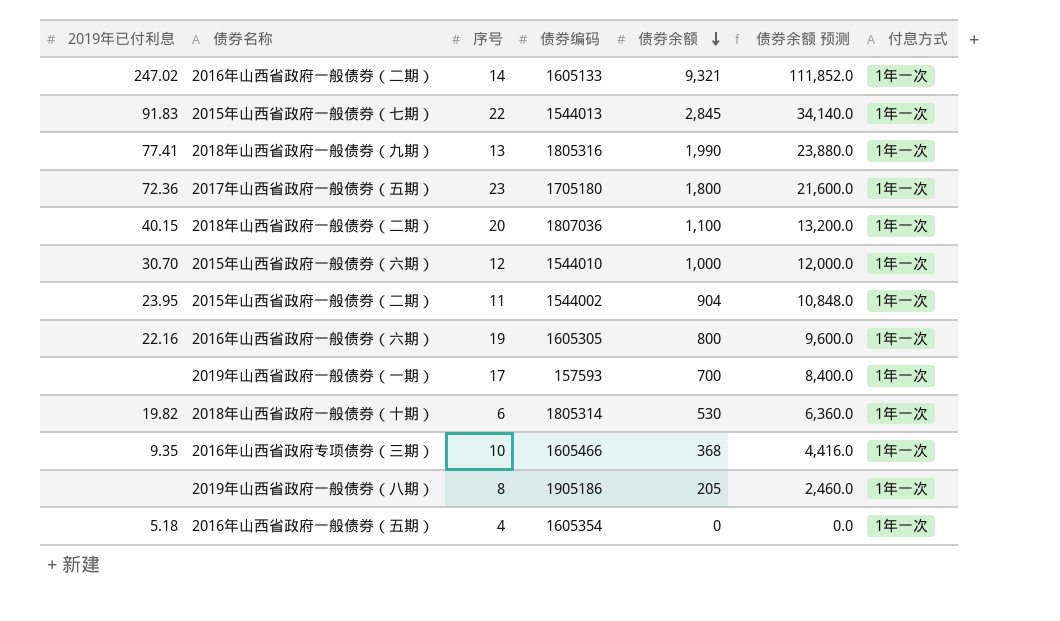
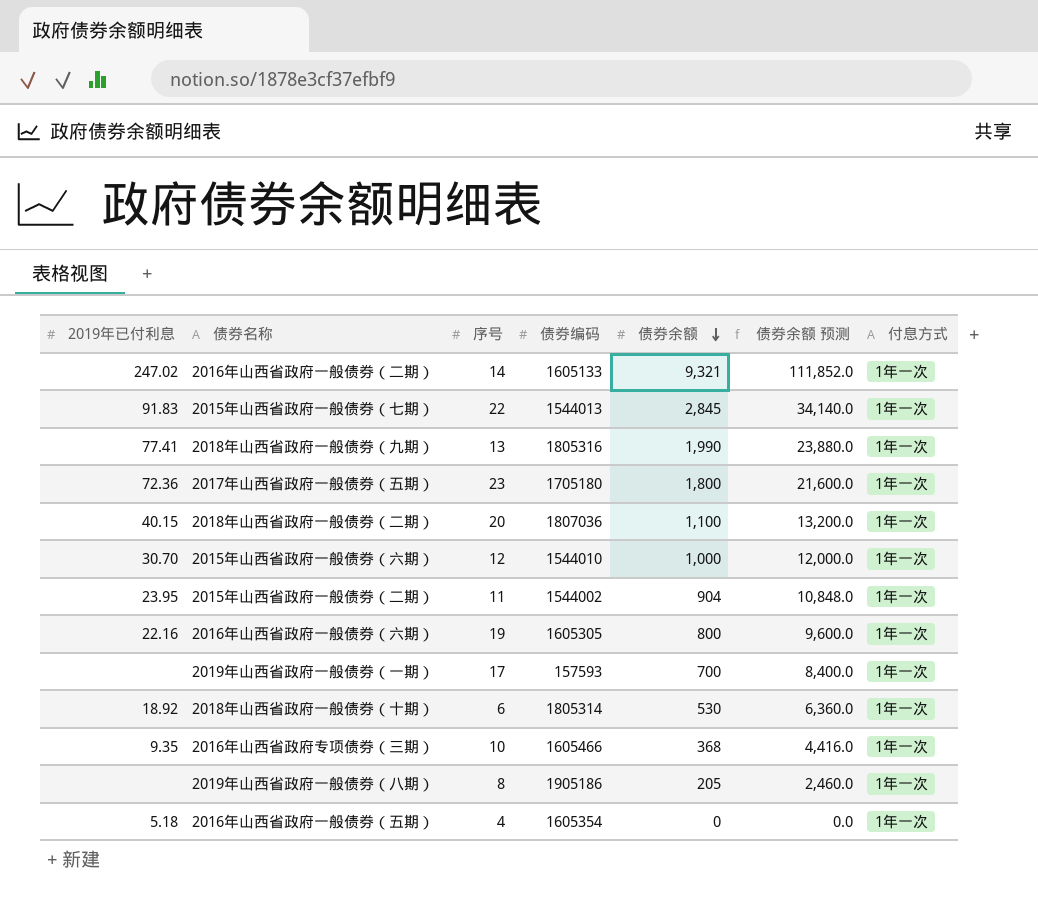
2018年山西省政府一般债券（十期） | 2019年已付利息: 19.82 -> 18.92

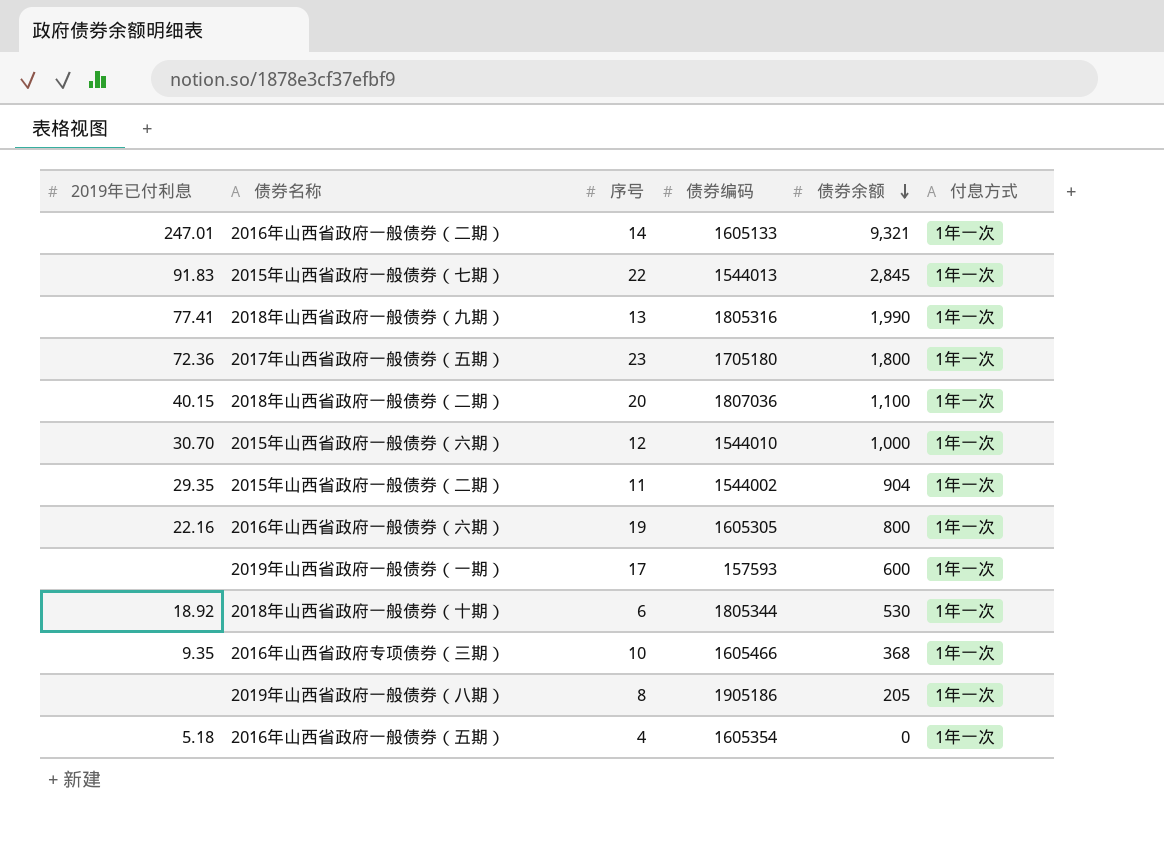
column 债券余额 预测 | formula: [债券余额] * 12 -> none
2016年山西省政府一般债券（二期） | 2019年已付利息: 247.02 -> 247.01
2015年山西省政府一般债券（二期） | 2019年已付利息: 23.95 -> 29.35
2019年山西省政府一般债券（一期） | 债券余额: 700 -> 600
2018年山西省政府一般债券（十期） | 债券编码: 1805314 -> 1805344

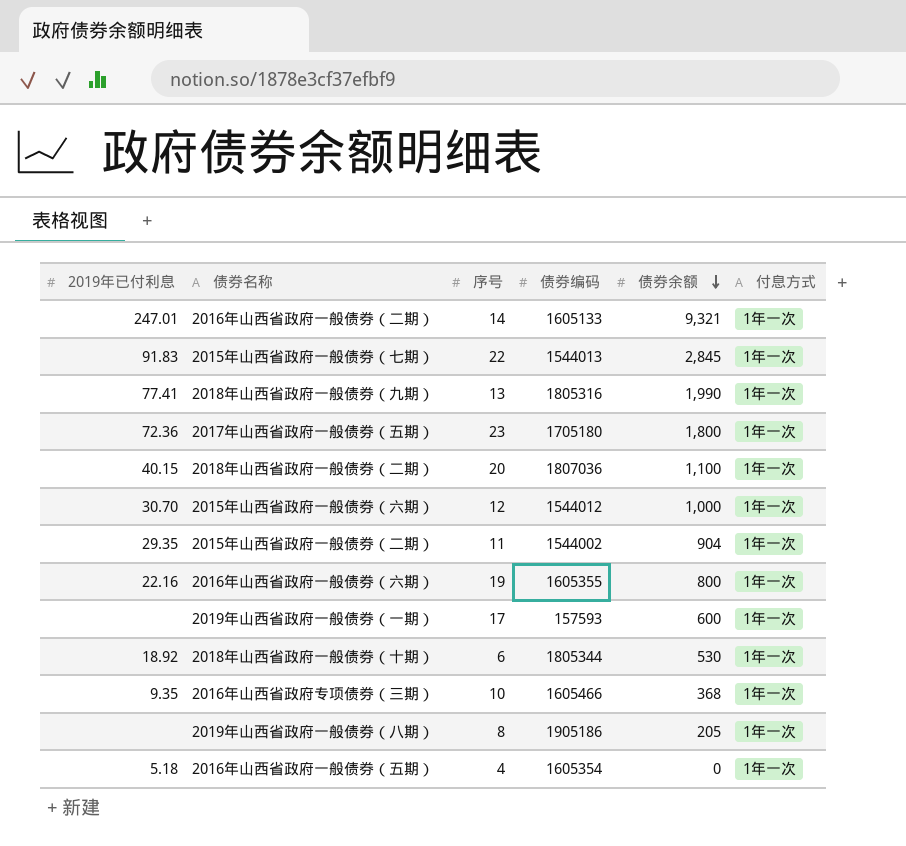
2015年山西省政府一般债券（六期） | 债券编码: 1544010 -> 1544012
2016年山西省政府一般债券（六期） | 债券编码: 1605305 -> 1605355

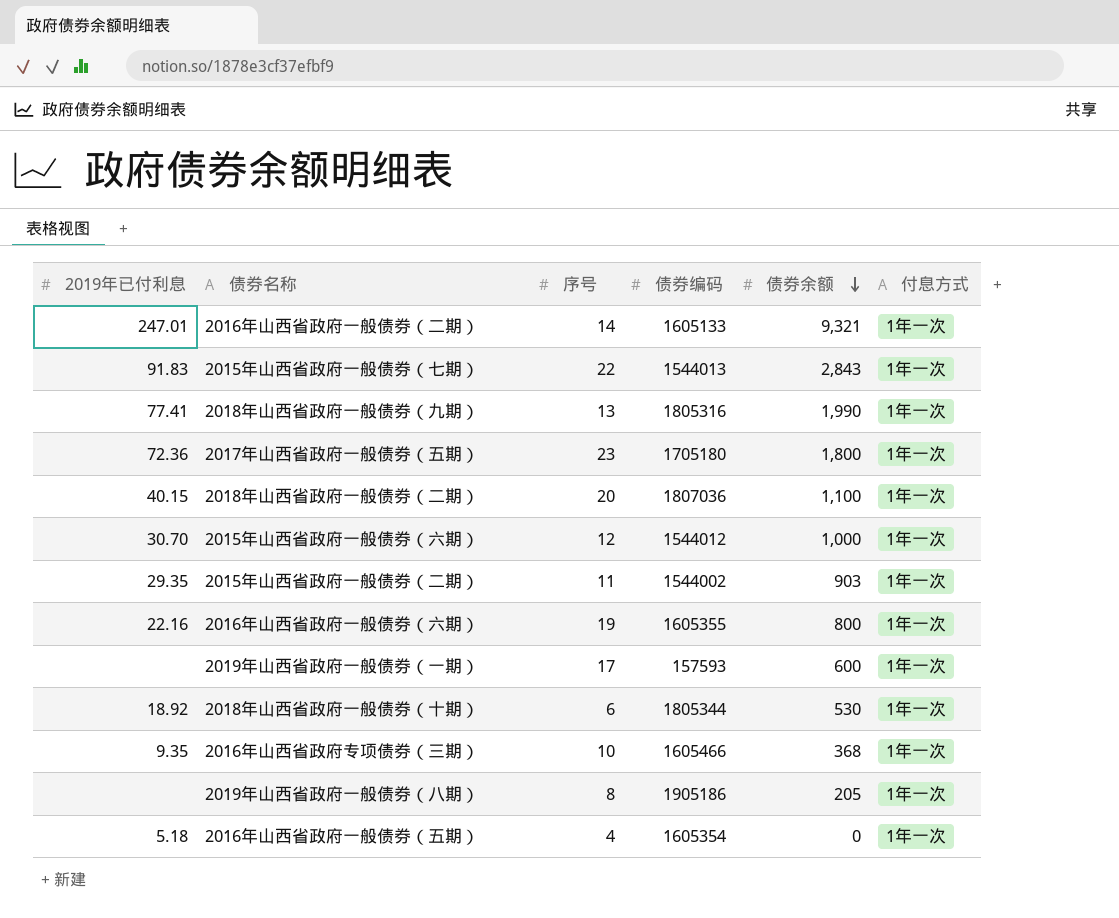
2015年山西省政府一般债券（七期） | 债券余额: 2,845 -> 2,843
2015年山西省政府一般债券（二期） | 债券余额: 904 -> 903

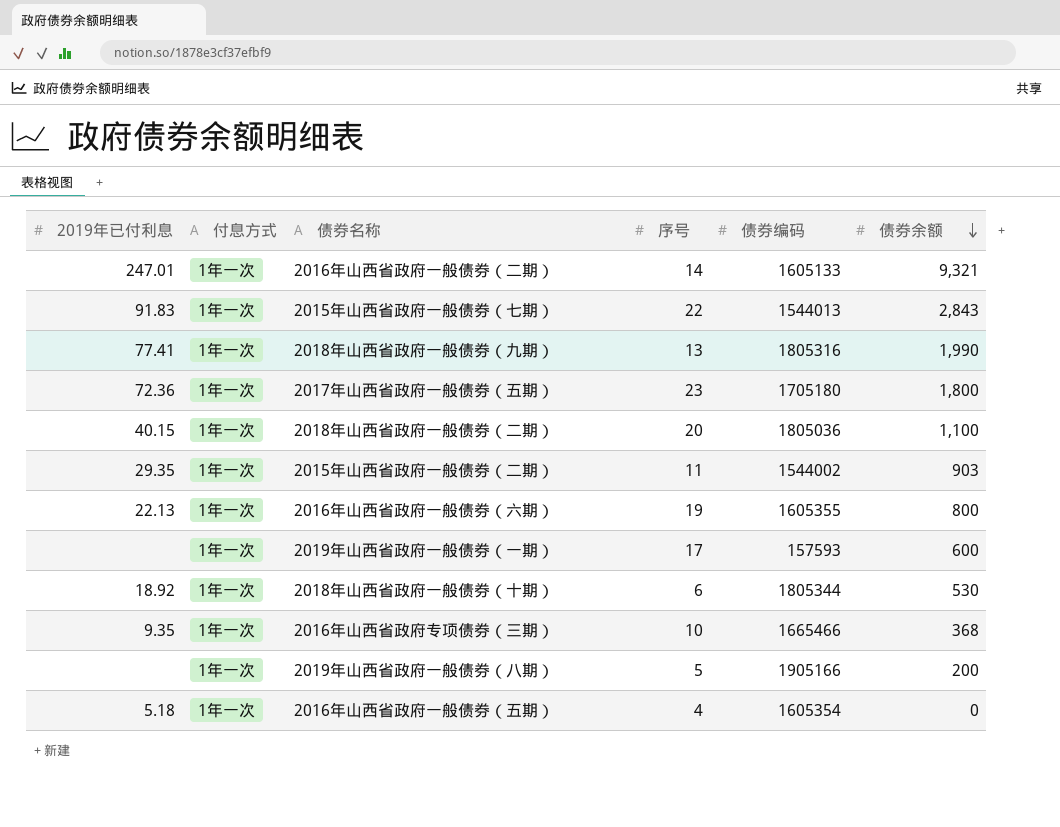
column 付息方式 | position: 6 -> 2
row 2015年山西省政府一般债券（六期）: 30.70 | 12 | 1544012 | 1,000 | 1年一次 -> none
2018年山西省政府一般债券（二期） | 债券编码: 1807036 -> 1805036
2016年山西省政府一般债券（六期） | 2019年已付利息: 22.16 -> 22.13
2016年山西省政府专项债券（三期） | 债券编码: 1605466 -> 1665466
2019年山西省政府一般债券（八期） | 序号: 8 -> 5
2019年山西省政府一般债券（八期） | 债券编码: 1905186 -> 1905166
2019年山西省政府一般债券（八期） | 债券余额: 205 -> 200

